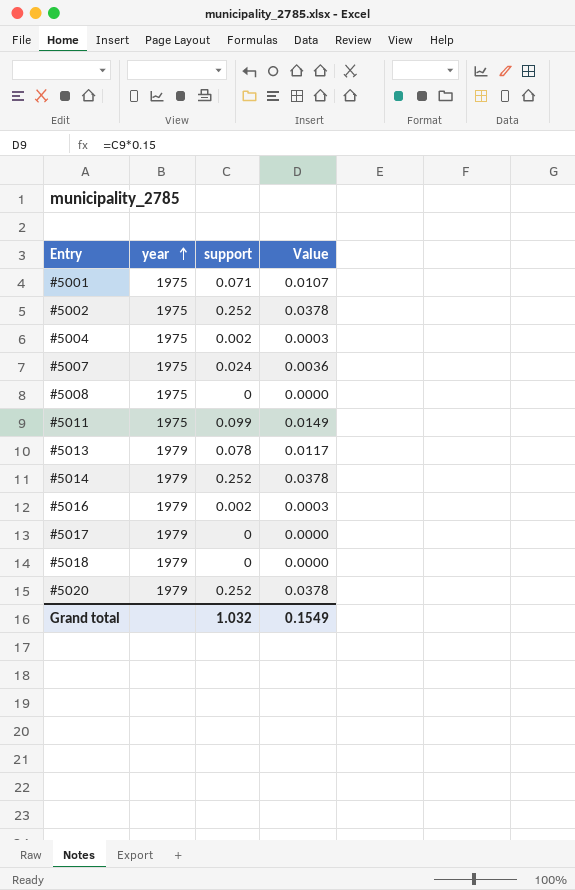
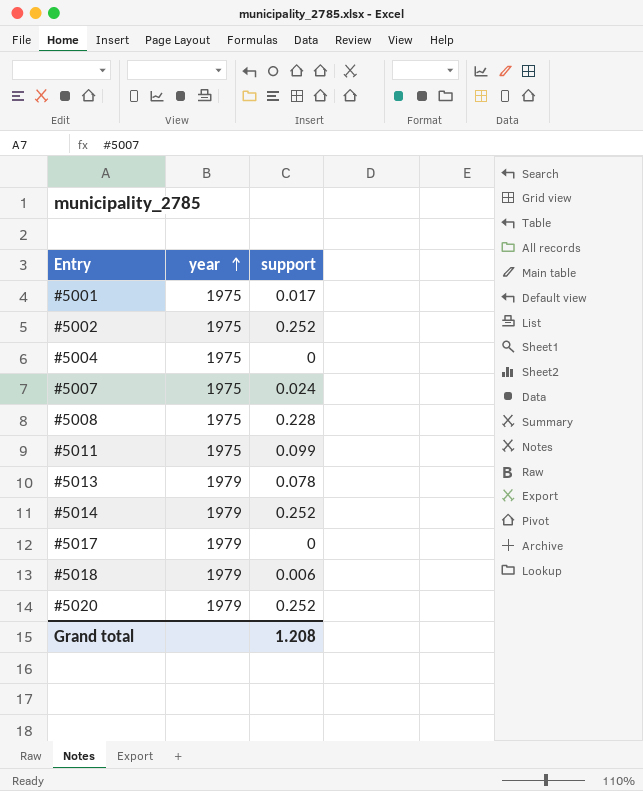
column Value | formula: [support] * 0.15 -> none
row #5016: 1979 | 0.002 | 0.0003 -> none
#5001 | support: 0.071 -> 0.017
#5004 | support: 0.002 -> 0
#5008 | support: 0 -> 0.228
#5018 | support: 0 -> 0.006
Grand total | support: 1.032 -> 1.208

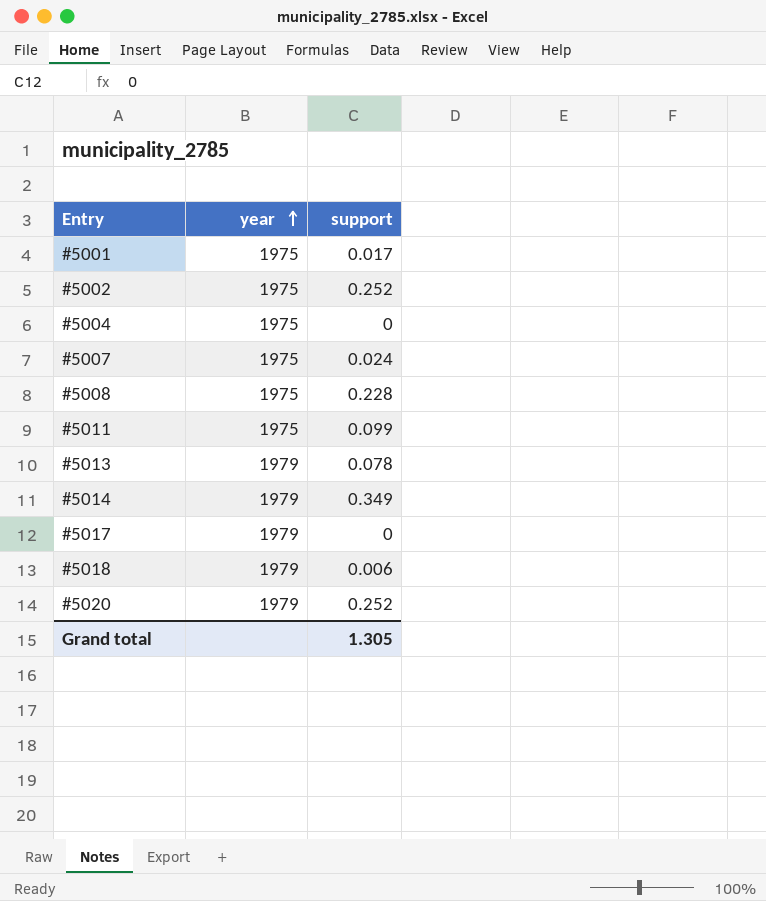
#5014 | support: 0.252 -> 0.349
Grand total | support: 1.208 -> 1.305

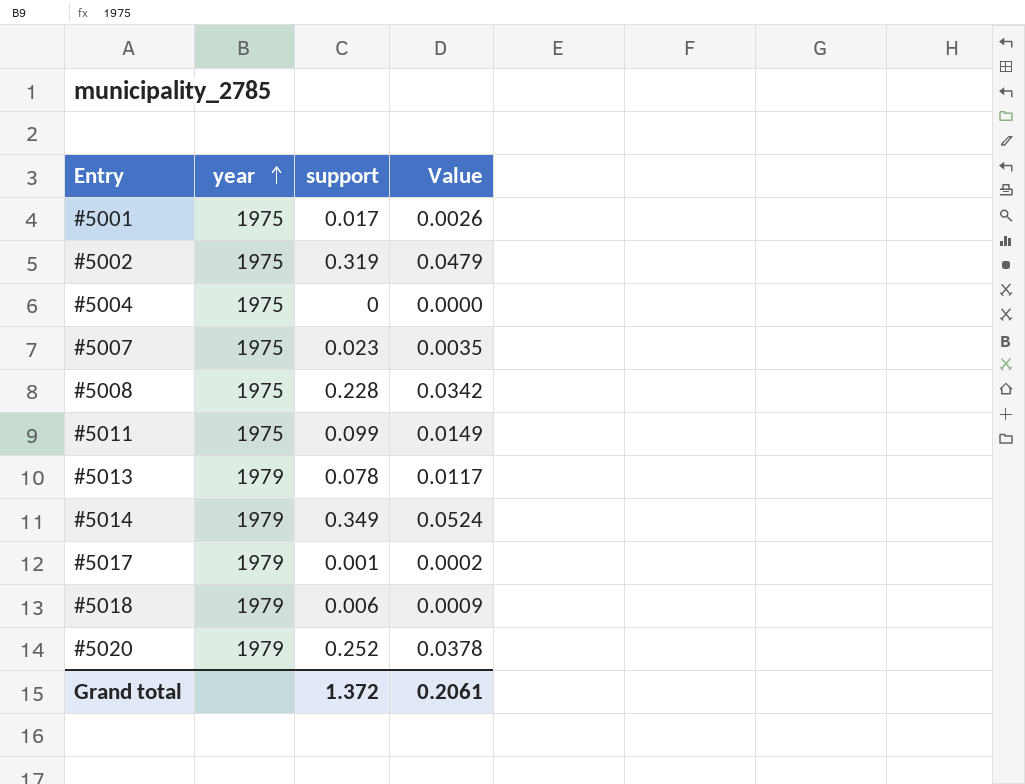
column Value | formula: none -> [support] * 0.15
#5002 | support: 0.252 -> 0.319
#5007 | support: 0.024 -> 0.023
#5017 | support: 0 -> 0.001
Grand total | support: 1.305 -> 1.372

